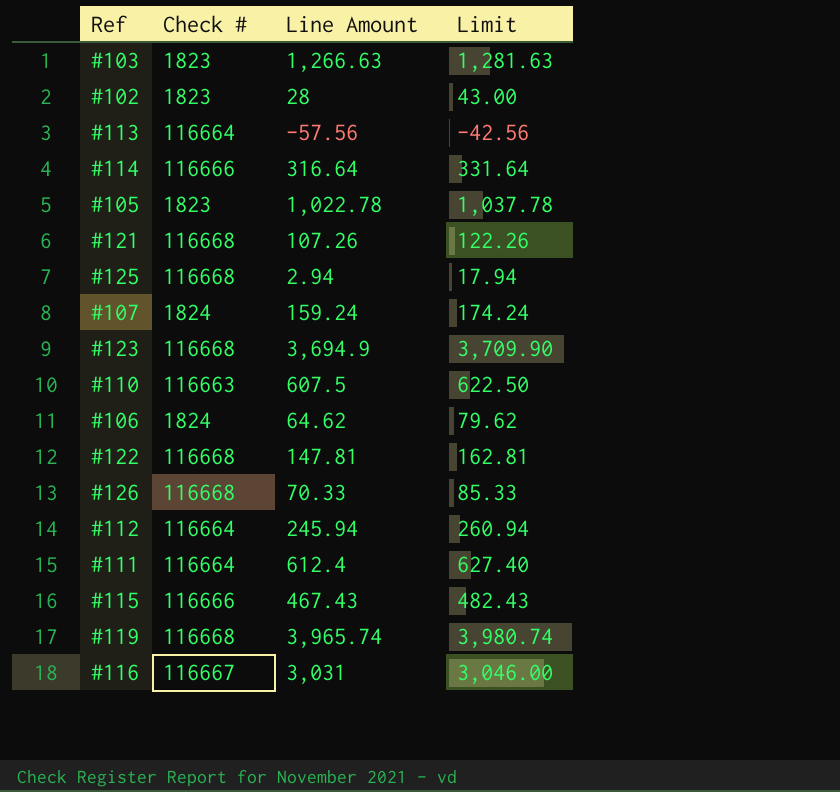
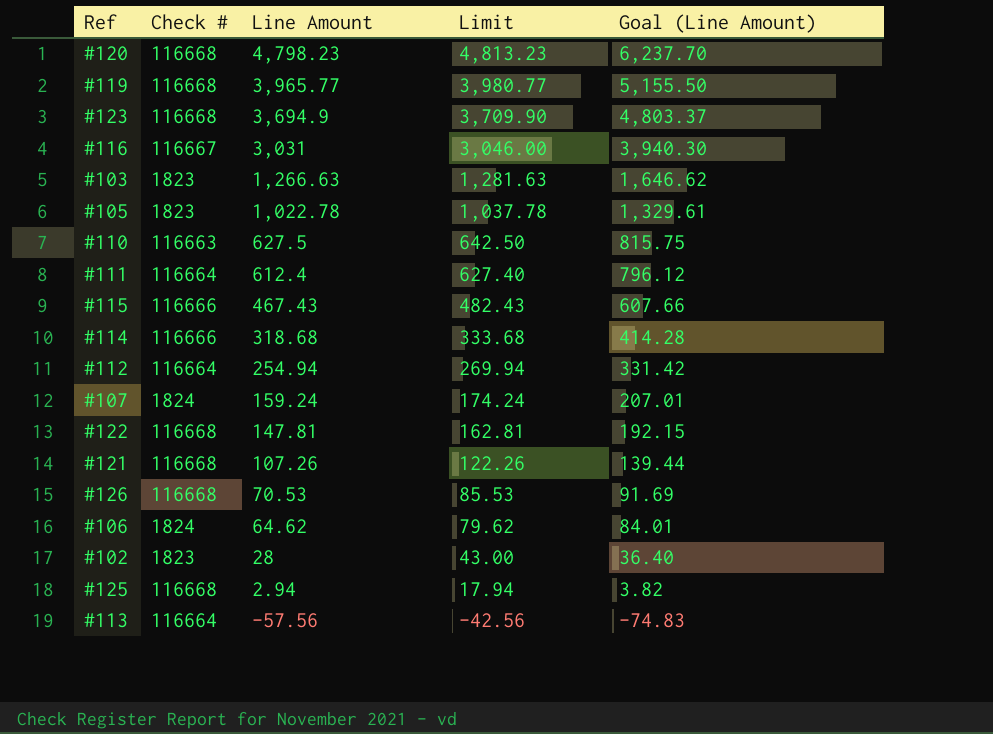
row order: none -> Line Amount descending
column Goal (Line Amount) | formula: none -> [Line Amount] * 1.3
row #120: none -> 116668 | 4,798.23 | 4,813.23 | 6,237.70
#119 | Line Amount: 3,965.74 -> 3,965.77
#119 | Limit: 3,980.74 -> 3,980.77
#110 | Line Amount: 607.5 -> 627.5
#110 | Limit: 622.50 -> 642.50
#114 | Line Amount: 316.64 -> 318.68
#114 | Limit: 331.64 -> 333.68
#112 | Line Amount: 245.94 -> 254.94
#112 | Limit: 260.94 -> 269.94
#126 | Line Amount: 70.33 -> 70.53
#126 | Limit: 85.33 -> 85.53

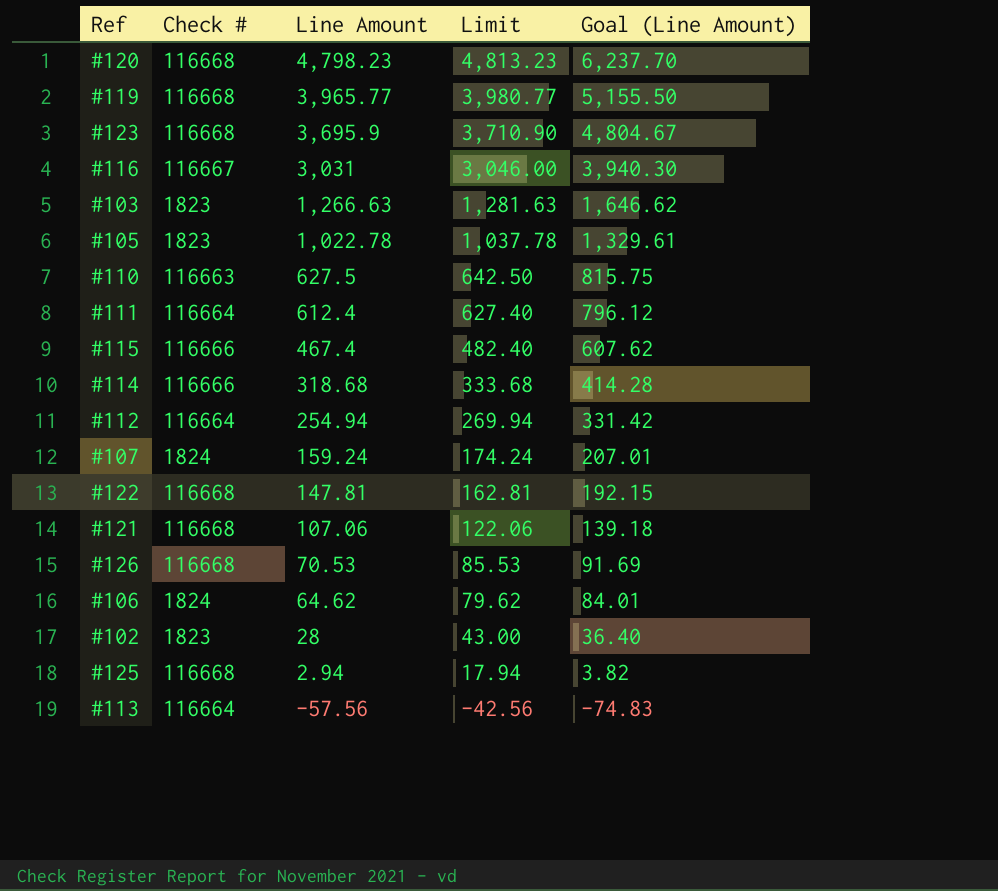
#123 | Line Amount: 3,694.9 -> 3,695.9
#123 | Limit: 3,709.90 -> 3,710.90
#123 | Goal (Line Amount): 4,803.37 -> 4,804.67
#115 | Line Amount: 467.43 -> 467.4
#115 | Limit: 482.43 -> 482.40
#115 | Goal (Line Amount): 607.66 -> 607.62
#121 | Line Amount: 107.26 -> 107.06
#121 | Limit: 122.26 -> 122.06
#121 | Goal (Line Amount): 139.44 -> 139.18

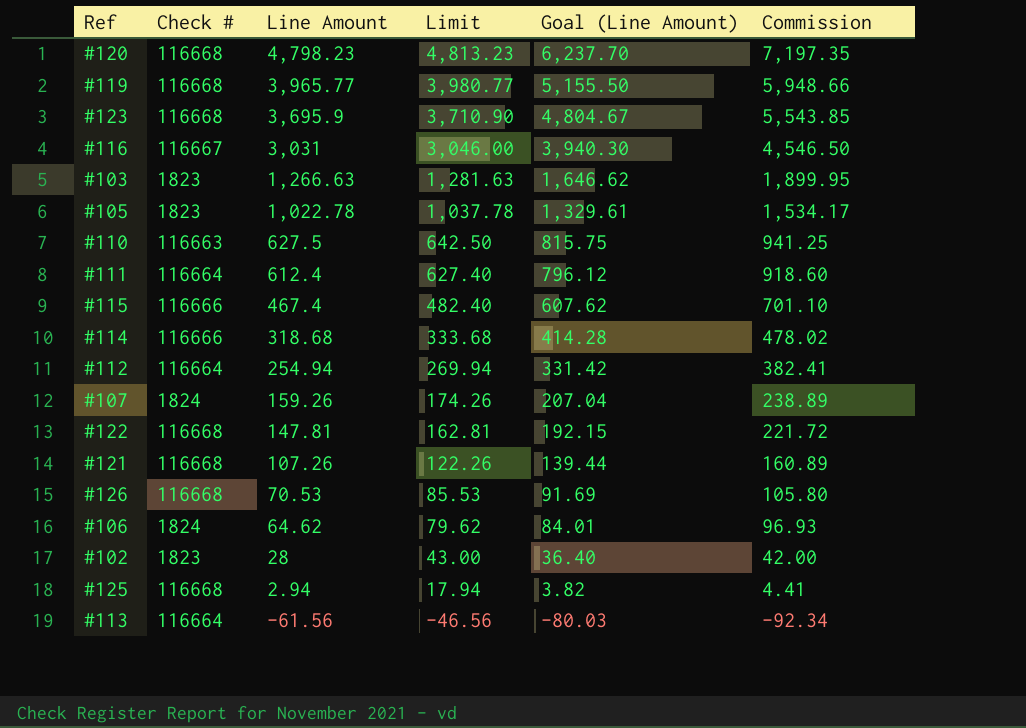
column Commission | formula: none -> [Line Amount] * 1.5
#107 | Line Amount: 159.24 -> 159.26
#107 | Limit: 174.24 -> 174.26
#107 | Goal (Line Amount): 207.01 -> 207.04
#121 | Line Amount: 107.06 -> 107.26
#121 | Limit: 122.06 -> 122.26
#121 | Goal (Line Amount): 139.18 -> 139.44
#113 | Line Amount: -57.56 -> -61.56
#113 | Limit: -42.56 -> -46.56
#113 | Goal (Line Amount): -74.83 -> -80.03

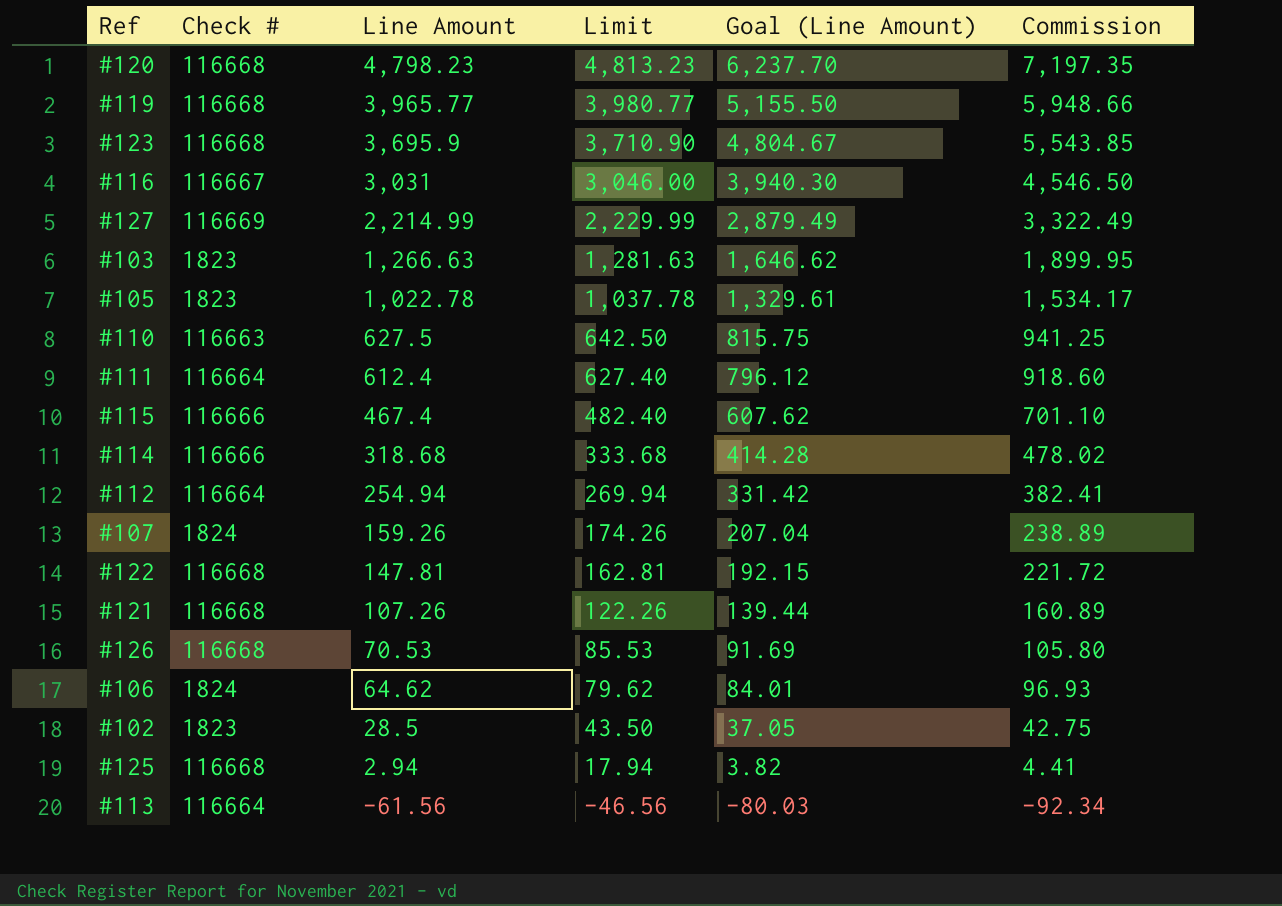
row #127: none -> 116669 | 2,214.99 | 2,229.99 | 2,879.49 | 3,322.49
#102 | Line Amount: 28 -> 28.5
#102 | Limit: 43.00 -> 43.50
#102 | Goal (Line Amount): 36.40 -> 37.05
#102 | Commission: 42.00 -> 42.75

